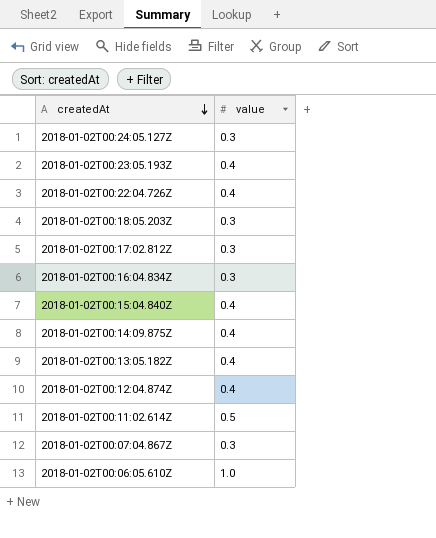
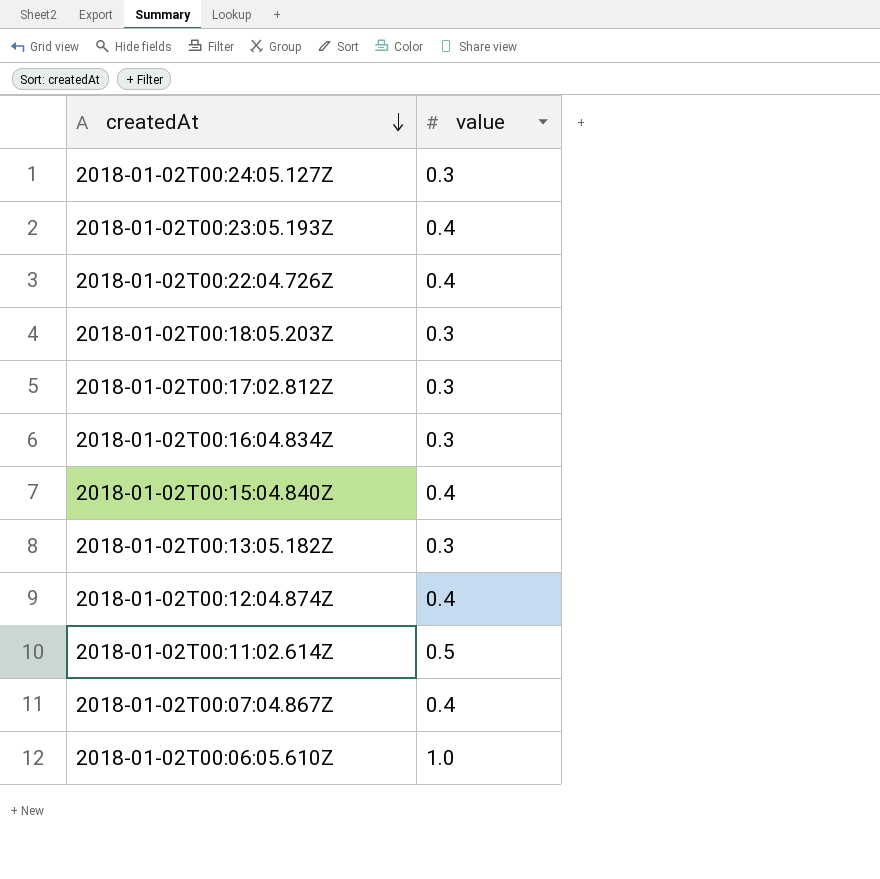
row 2018-01-02T00:14:09.875Z: 0.4 -> none
2018-01-02T00:13:05.182Z | value: 0.4 -> 0.3
2018-01-02T00:07:04.867Z | value: 0.3 -> 0.4

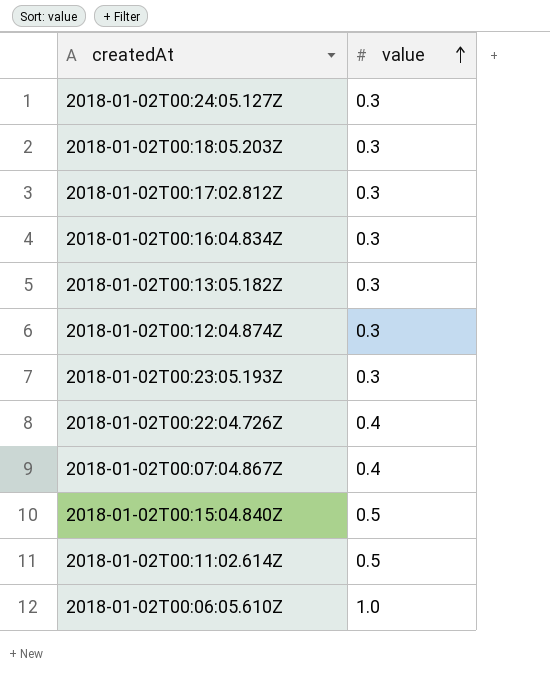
row order: createdAt descending -> value ascending
2018-01-02T00:12:04.874Z | value: 0.4 -> 0.3
2018-01-02T00:23:05.193Z | value: 0.4 -> 0.3
2018-01-02T00:15:04.840Z | value: 0.4 -> 0.5

